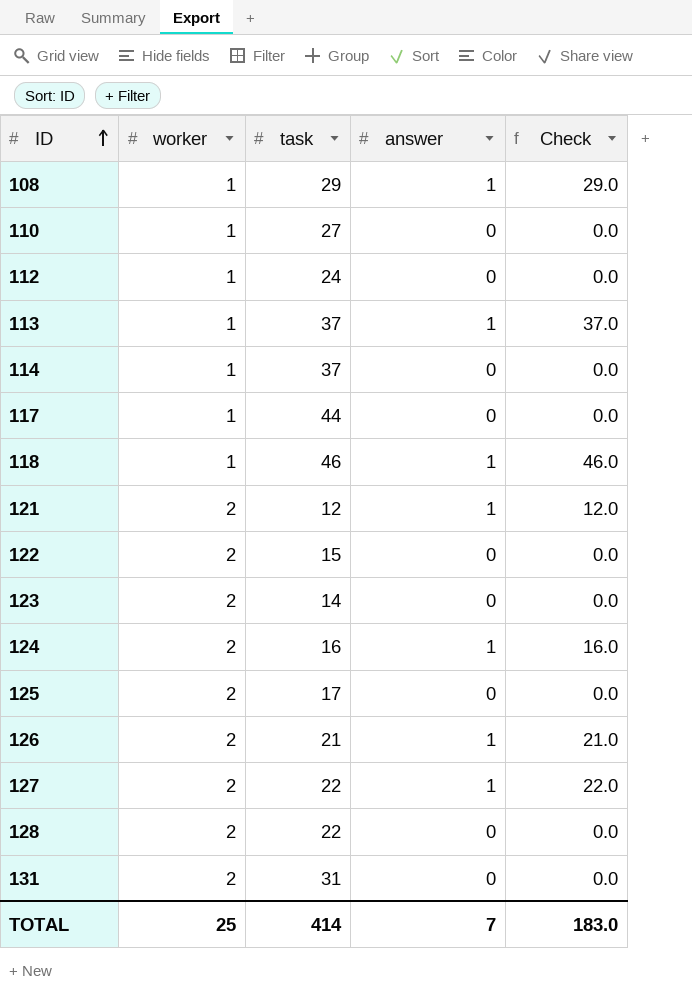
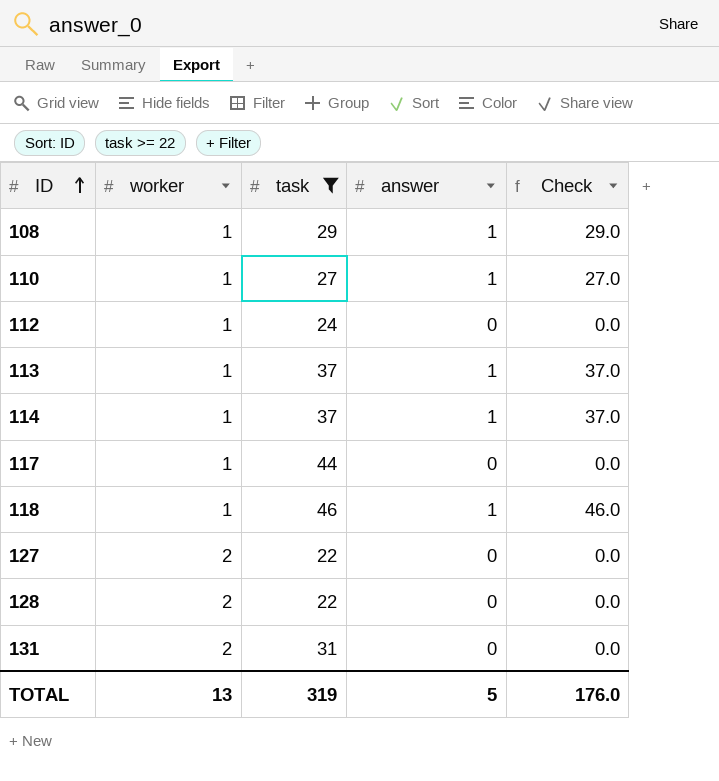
filter: none -> task >= 22
110 | answer: 0 -> 1
110 | Check: 0.0 -> 27.0
114 | answer: 0 -> 1
114 | Check: 0.0 -> 37.0
127 | answer: 1 -> 0
127 | Check: 22.0 -> 0.0
TOTAL | worker: 25 -> 13
TOTAL | task: 414 -> 319
TOTAL | answer: 7 -> 5
TOTAL | Check: 183.0 -> 176.0

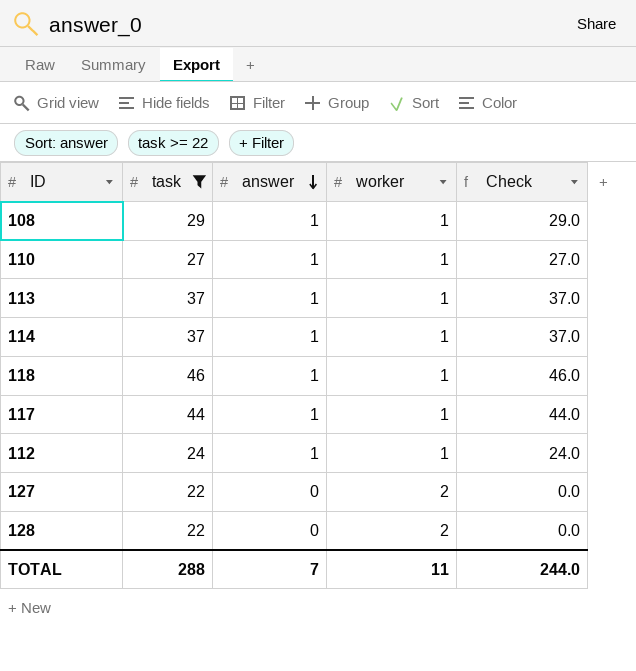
row order: ID ascending -> answer descending
column worker | position: 2 -> 4
row 131: 2 | 31 | 0 | 0.0 -> none
117 | answer: 0 -> 1
117 | Check: 0.0 -> 44.0
112 | answer: 0 -> 1
112 | Check: 0.0 -> 24.0
TOTAL | task: 319 -> 288
TOTAL | answer: 5 -> 7
TOTAL | worker: 13 -> 11
TOTAL | Check: 176.0 -> 244.0

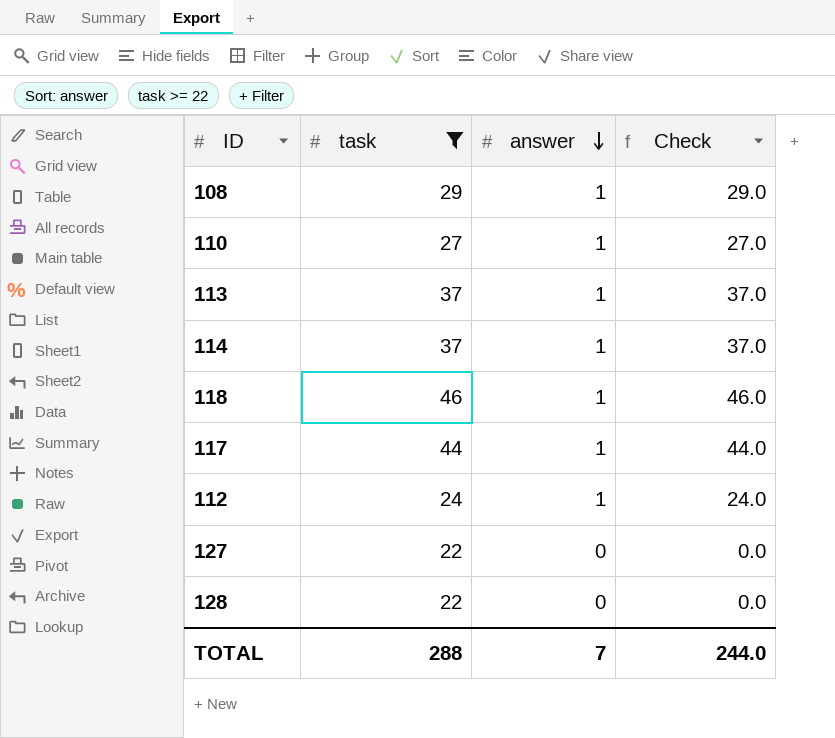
column worker | position: 4 -> none

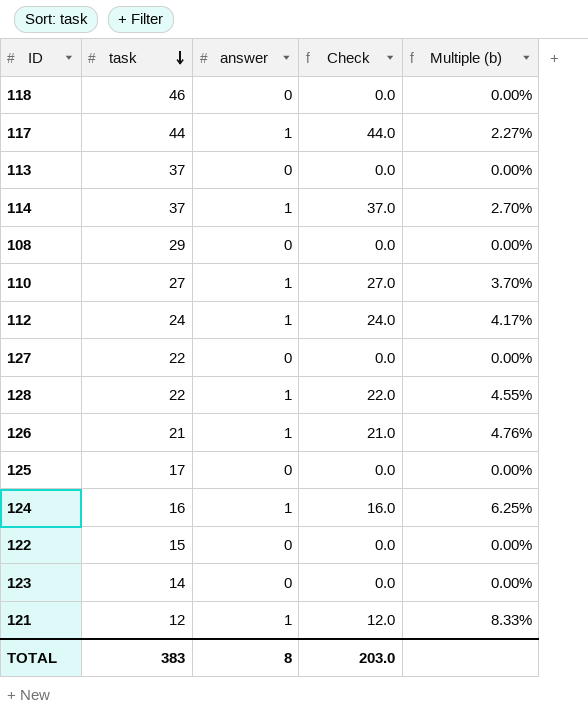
filter: task >= 22 -> none
row order: answer descending -> task descending
column Multiple (b) | formula: none -> [answer] / [task]
118 | answer: 1 -> 0
118 | Check: 46.0 -> 0.0
113 | answer: 1 -> 0
113 | Check: 37.0 -> 0.0
108 | answer: 1 -> 0
108 | Check: 29.0 -> 0.0
128 | answer: 0 -> 1
128 | Check: 0.0 -> 22.0
TOTAL | task: 288 -> 383
TOTAL | answer: 7 -> 8
TOTAL | Check: 244.0 -> 203.0

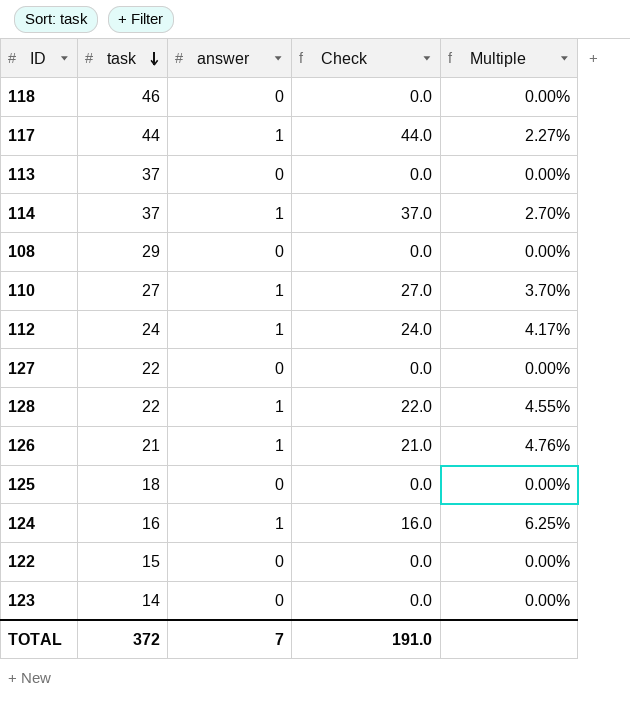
column name: Multiple (b) -> Multiple
row 121: 12 | 1 | 12.0 | 8.33% -> none
125 | task: 17 -> 18
TOTAL | task: 383 -> 372
TOTAL | answer: 8 -> 7
TOTAL | Check: 203.0 -> 191.0

